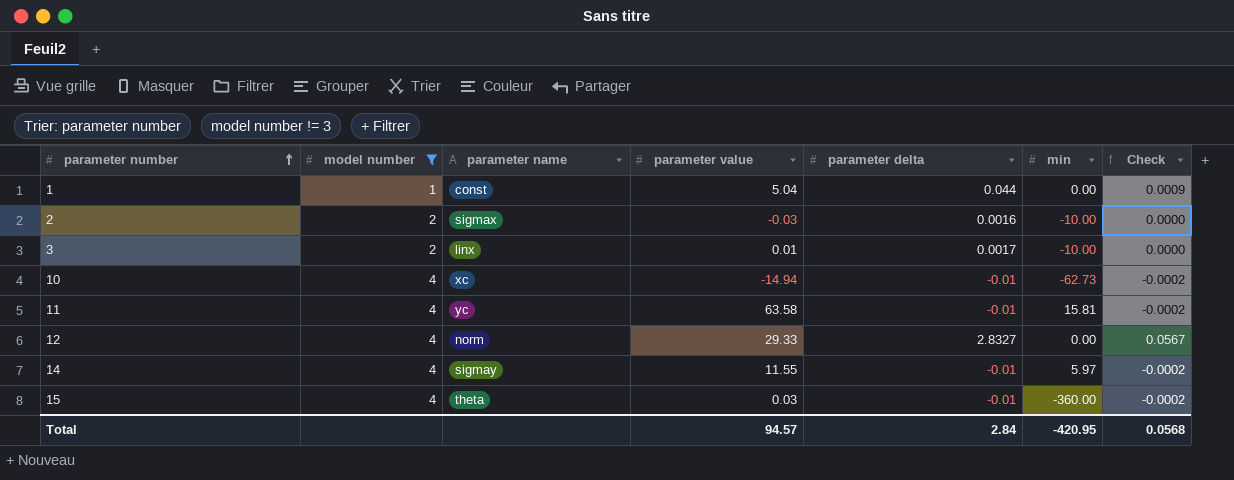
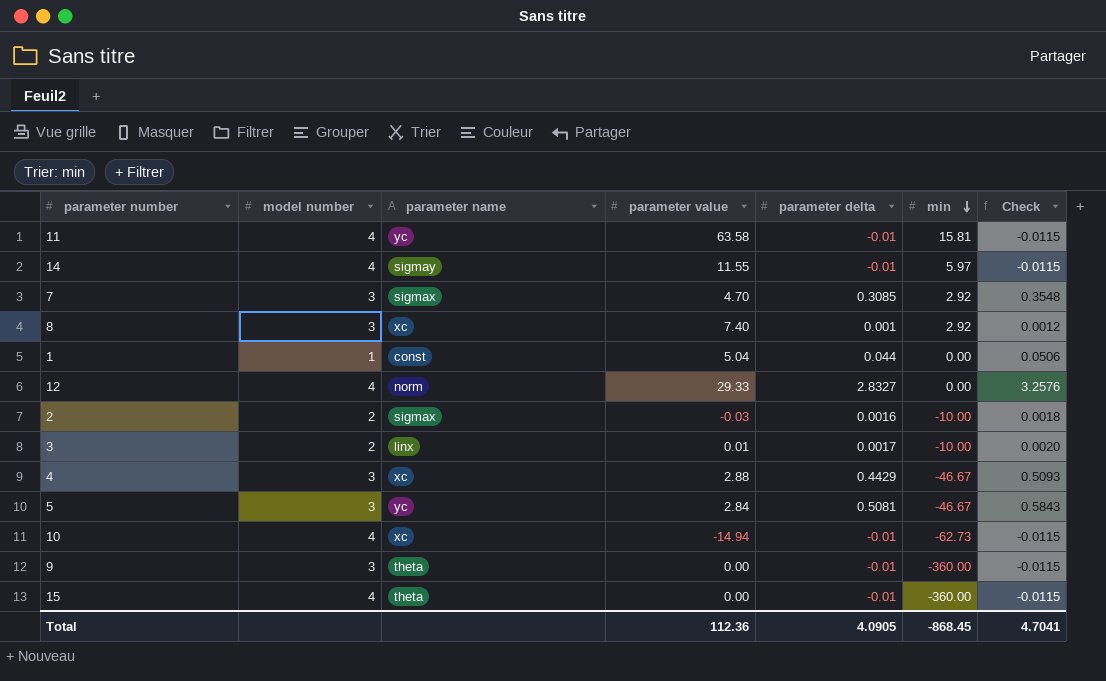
filter: model number != 3 -> none
row order: parameter number ascending -> min descending
column Check | formula: [parameter delta] * 0.02 -> [parameter delta] * 1.15
15 | parameter value: 0.03 -> 0.00
Total | parameter value: 94.57 -> 112.36
Total | parameter delta: 2.84 -> 4.0905
Total | min: -420.95 -> -868.45
Total | Check: 0.0568 -> 4.7041

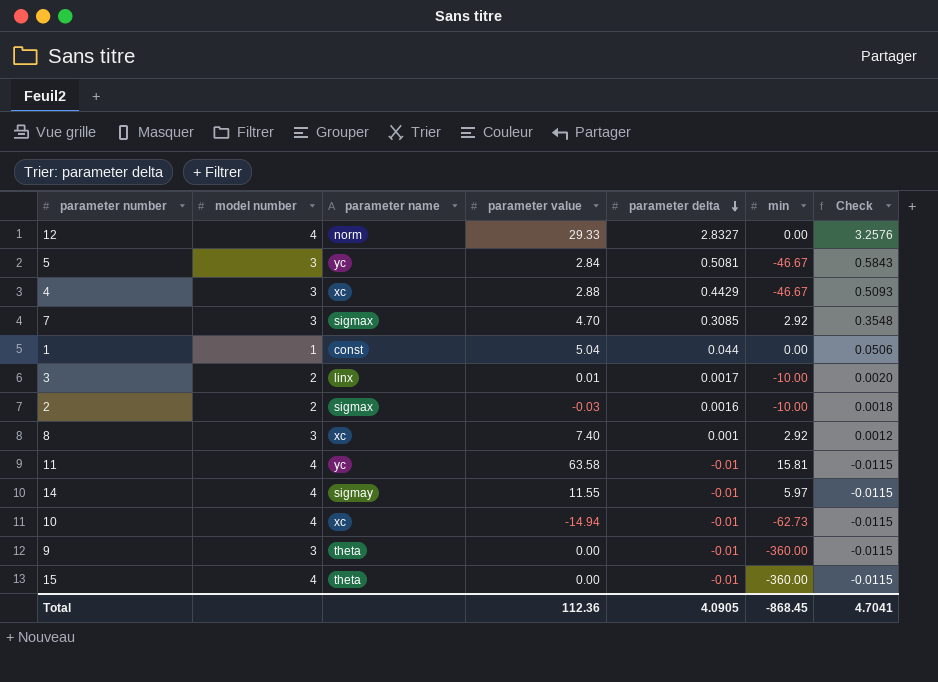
row order: min descending -> parameter delta descending

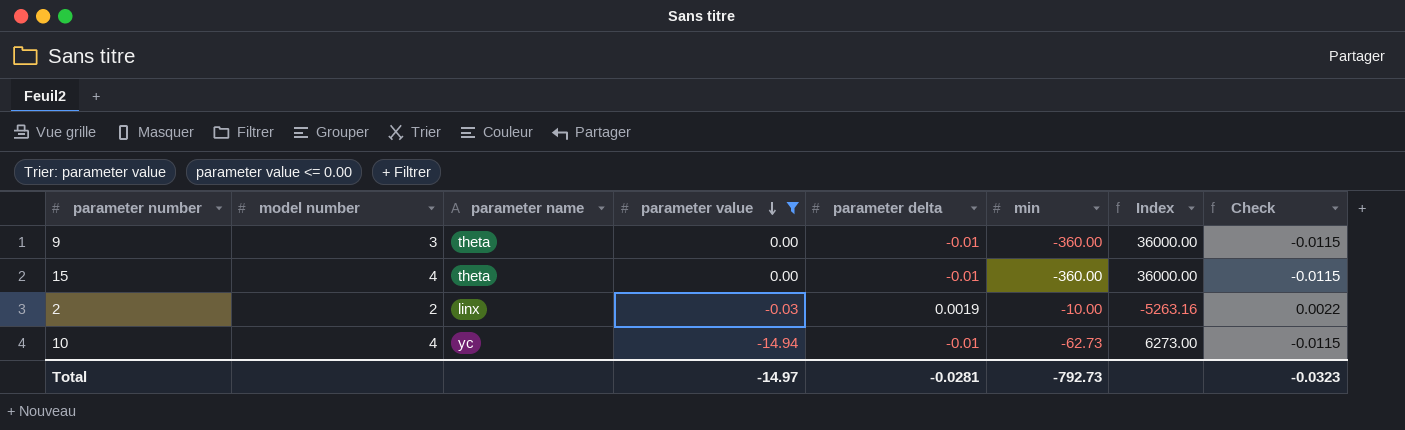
filter: none -> parameter value <= 0.00
row order: parameter delta descending -> parameter value descending
column Index | formula: none -> [min] / [parameter delta]
2 | parameter name: sigmax -> linx
2 | parameter delta: 0.0016 -> 0.0019
2 | Check: 0.0018 -> 0.0022
10 | parameter name: xc -> yc
Total | parameter value: 112.36 -> -14.97
Total | parameter delta: 4.0905 -> -0.0281
Total | min: -868.45 -> -792.73
Total | Check: 4.7041 -> -0.0323

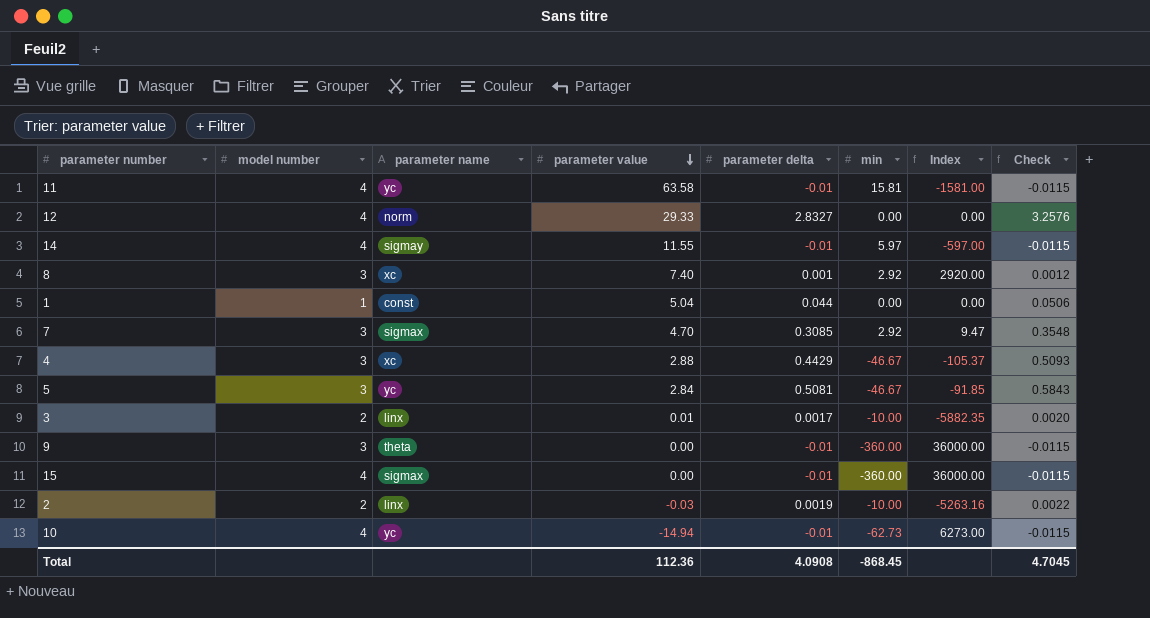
filter: parameter value <= 0.00 -> none
15 | parameter name: theta -> sigmax
Total | parameter value: -14.97 -> 112.36
Total | parameter delta: -0.0281 -> 4.0908
Total | min: -792.73 -> -868.45
Total | Check: -0.0323 -> 4.7045

